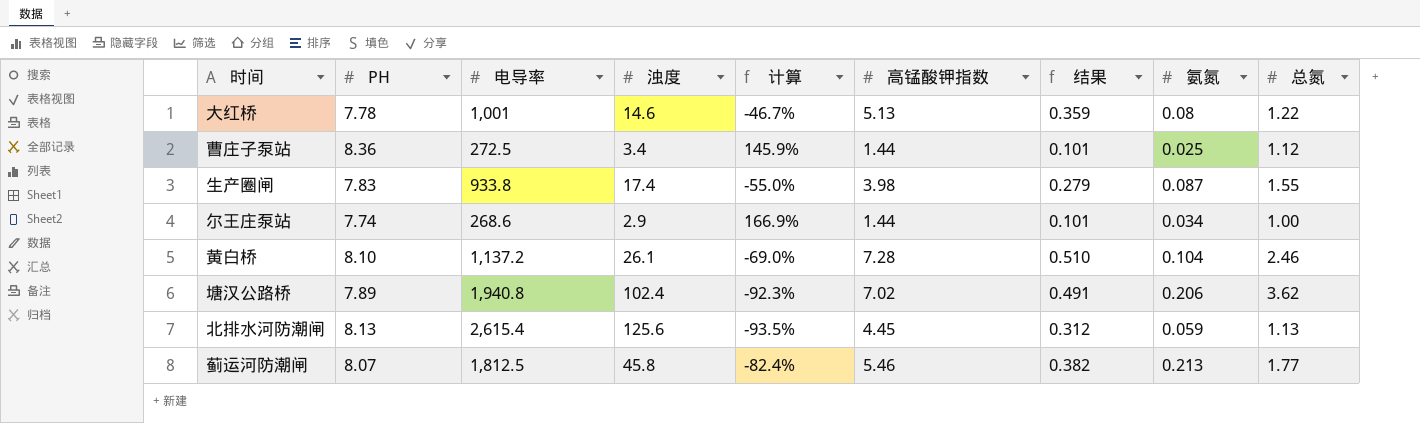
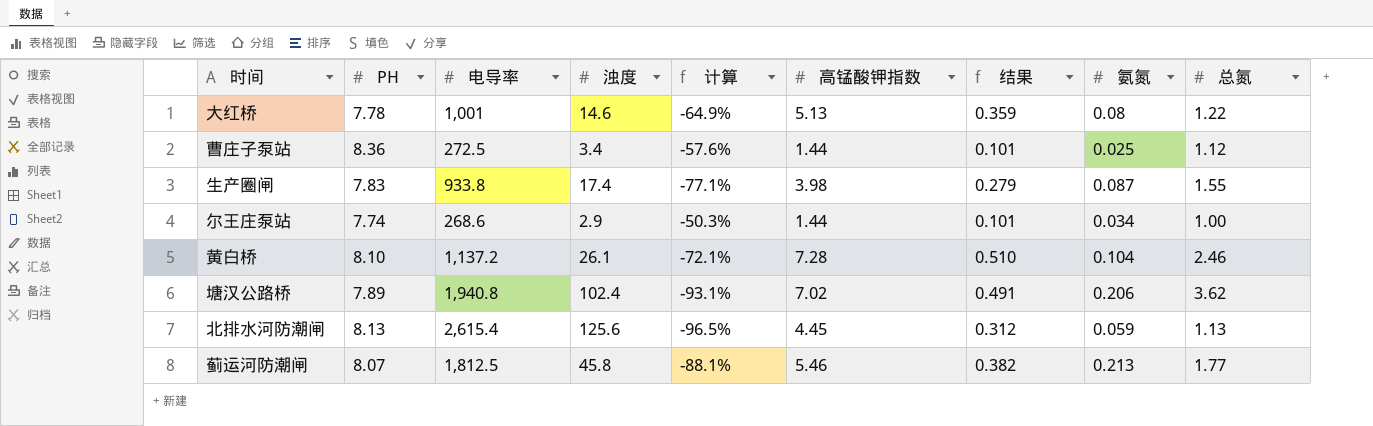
column 计算 | formula: ([PH] - [浊度]) / [浊度] -> ([高锰酸钾指数] - [浊度]) / [浊度]

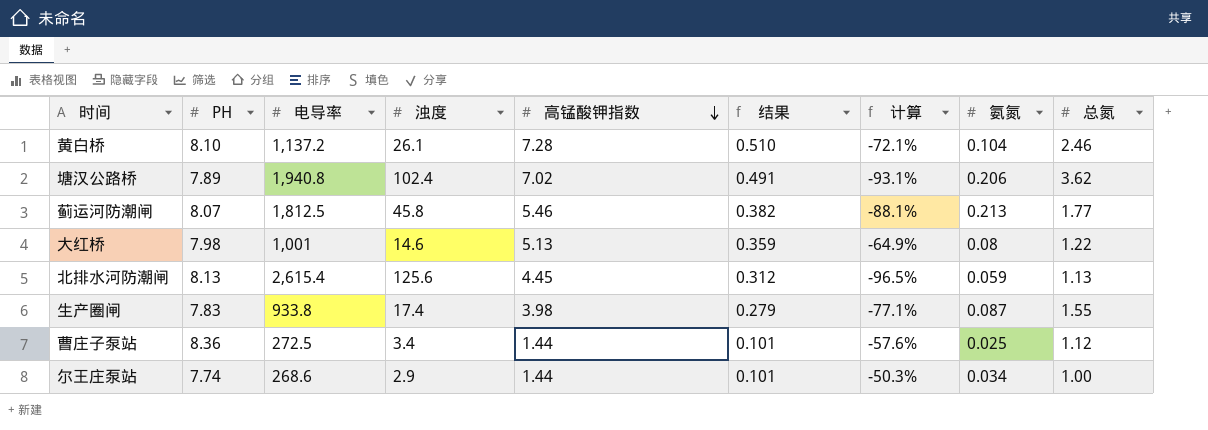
row order: none -> 高锰酸钾指数 descending
column 计算 | position: 5 -> 7
大红桥 | PH: 7.78 -> 7.98

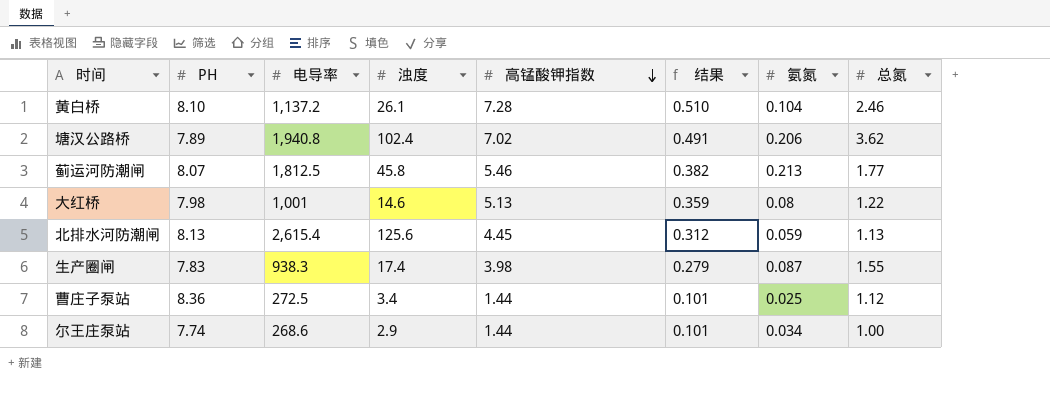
column 计算 | formula: ([高锰酸钾指数] - [浊度]) / [浊度] -> none
生产圈闸 | 电导率: 933.8 -> 938.3

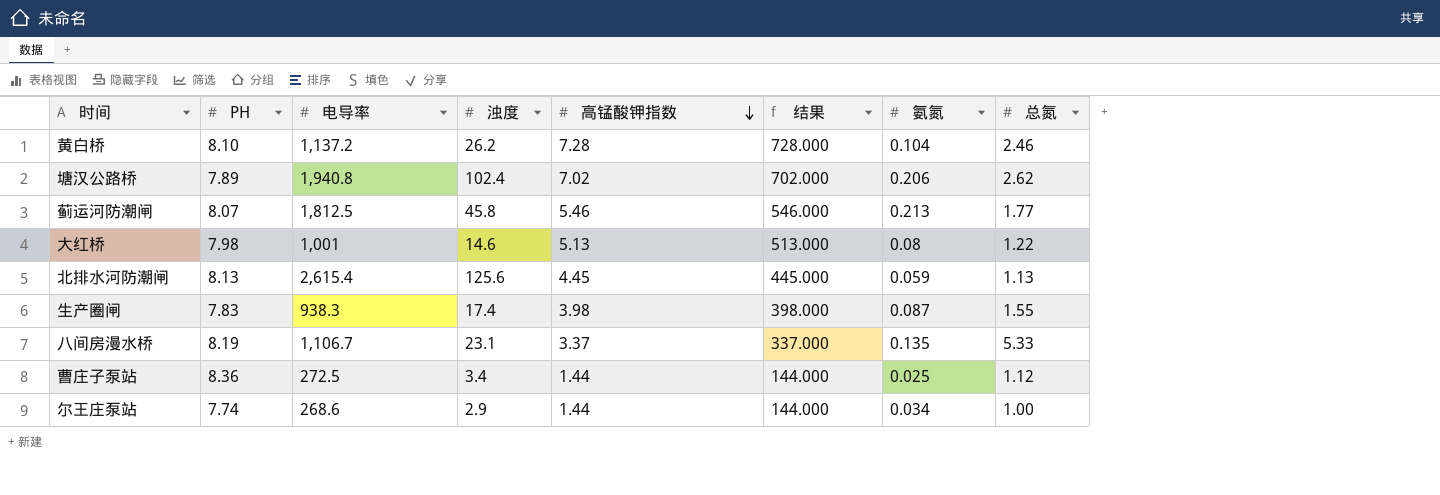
column 结果 | formula: [高锰酸钾指数] * 0.07 -> [高锰酸钾指数] * 100
黄白桥 | 浊度: 26.1 -> 26.2
塘汉公路桥 | 总氮: 3.62 -> 2.62
row 八间房漫水桥: none -> 8.19 | 1,106.7 | 23.1 | 3.37 | 337.000 | 0.135 | 5.33

